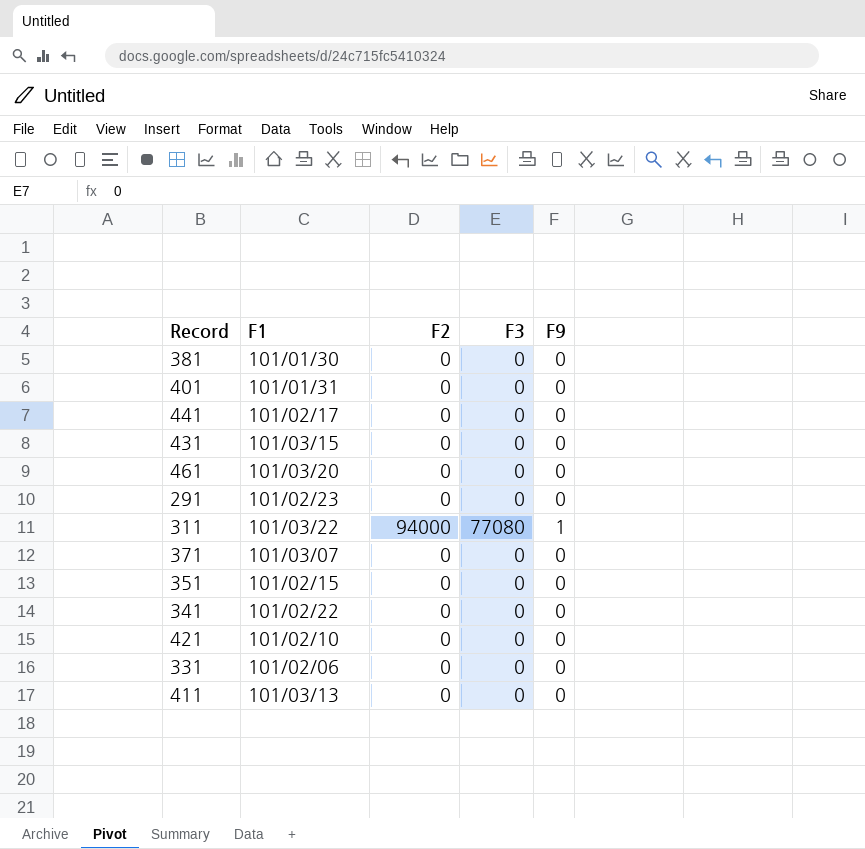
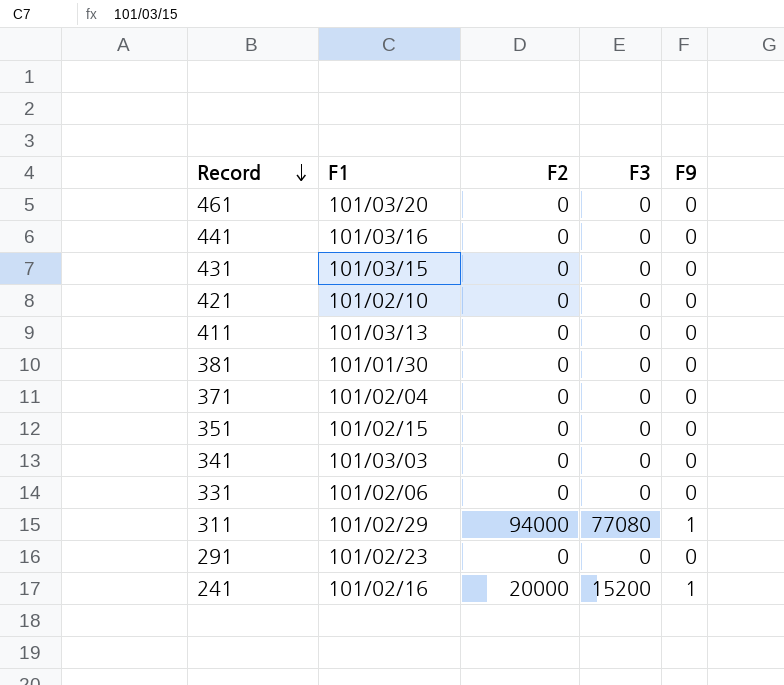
row order: none -> Record descending
row 401: 101/01/31 | 0 | 0 | 0 -> none
441 | F1: 101/02/17 -> 101/03/16
371 | F1: 101/03/07 -> 101/02/04
341 | F1: 101/02/22 -> 101/03/03
311 | F1: 101/03/22 -> 101/02/29
row 241: none -> 101/02/16 | 20000 | 15200 | 1

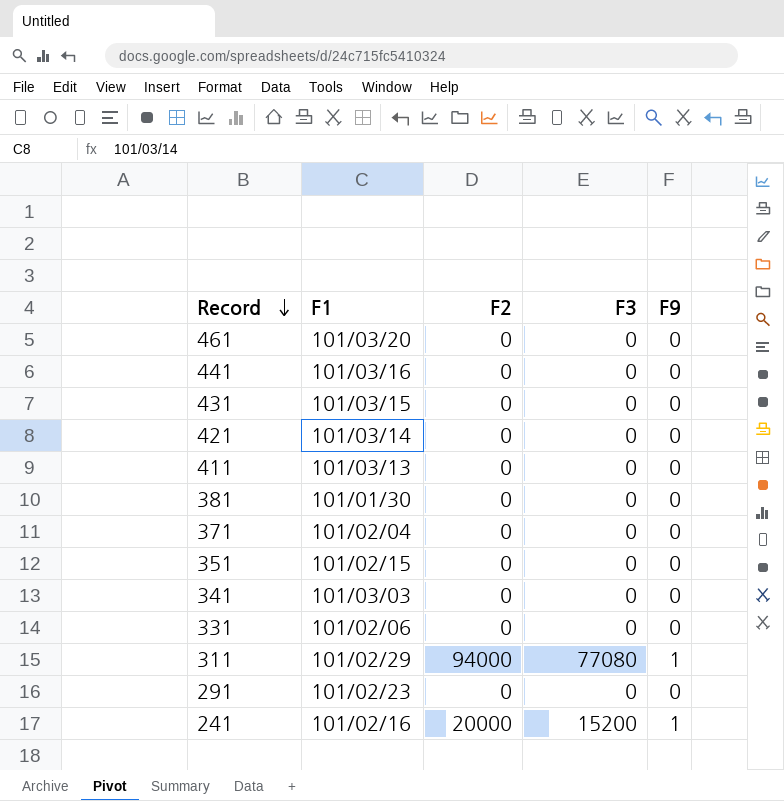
421 | F1: 101/02/10 -> 101/03/14

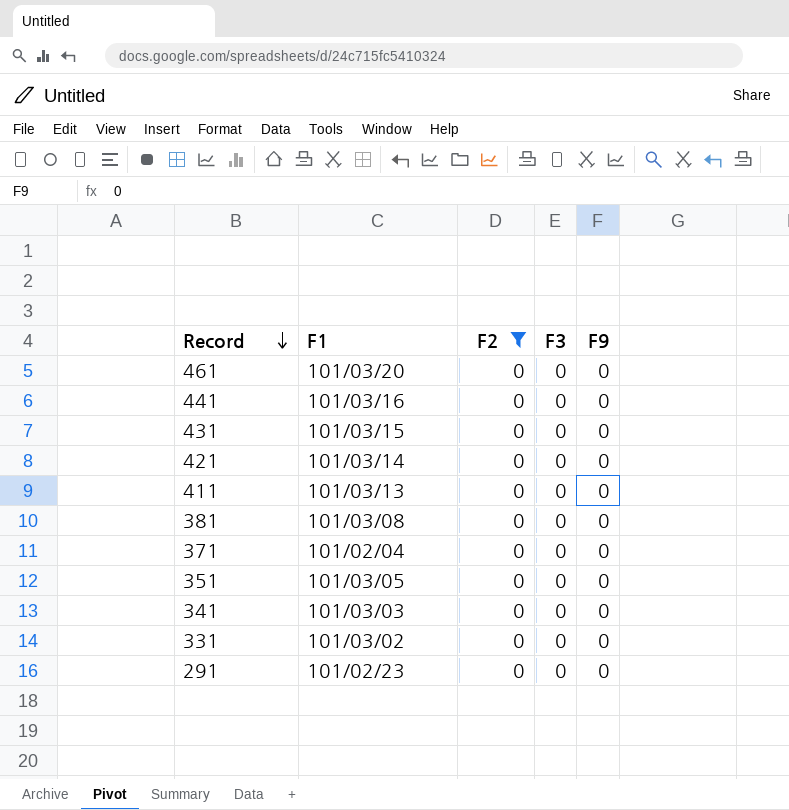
filter: none -> F2 = 0
381 | F1: 101/01/30 -> 101/03/08
351 | F1: 101/02/15 -> 101/03/05
331 | F1: 101/02/06 -> 101/03/02

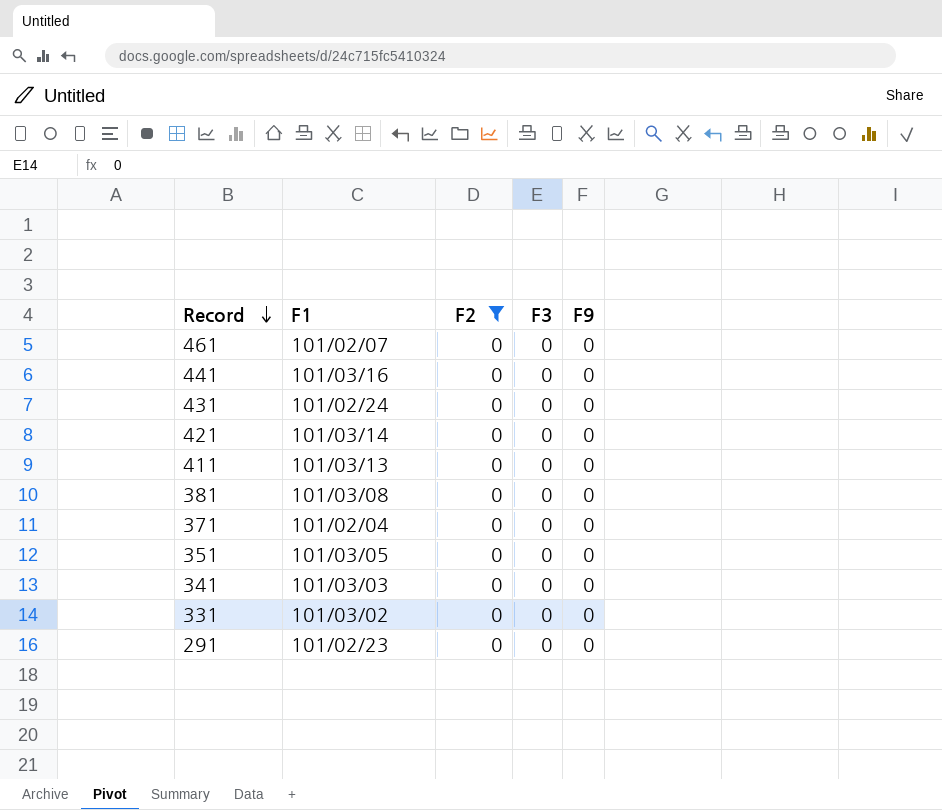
461 | F1: 101/03/20 -> 101/02/07
431 | F1: 101/03/15 -> 101/02/24

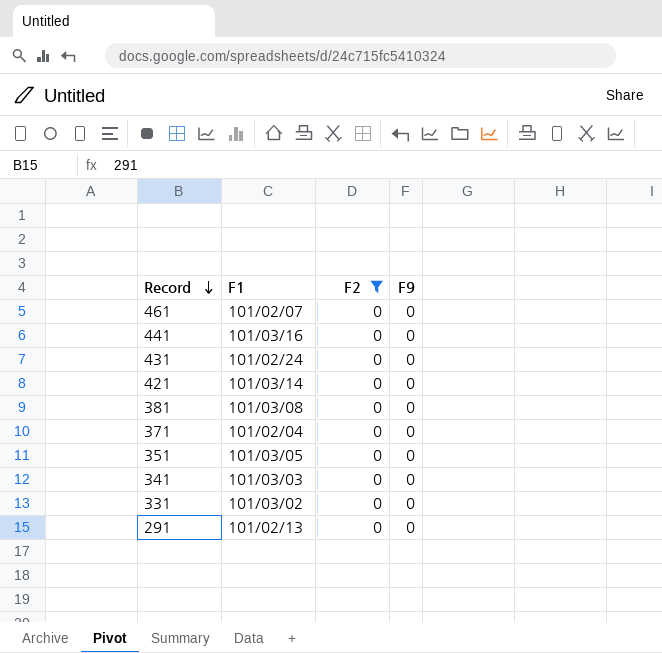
column F3 | position: 4 -> none
row 411: 101/03/13 | 0 | 0 | 0 -> none
291 | F1: 101/02/23 -> 101/02/13

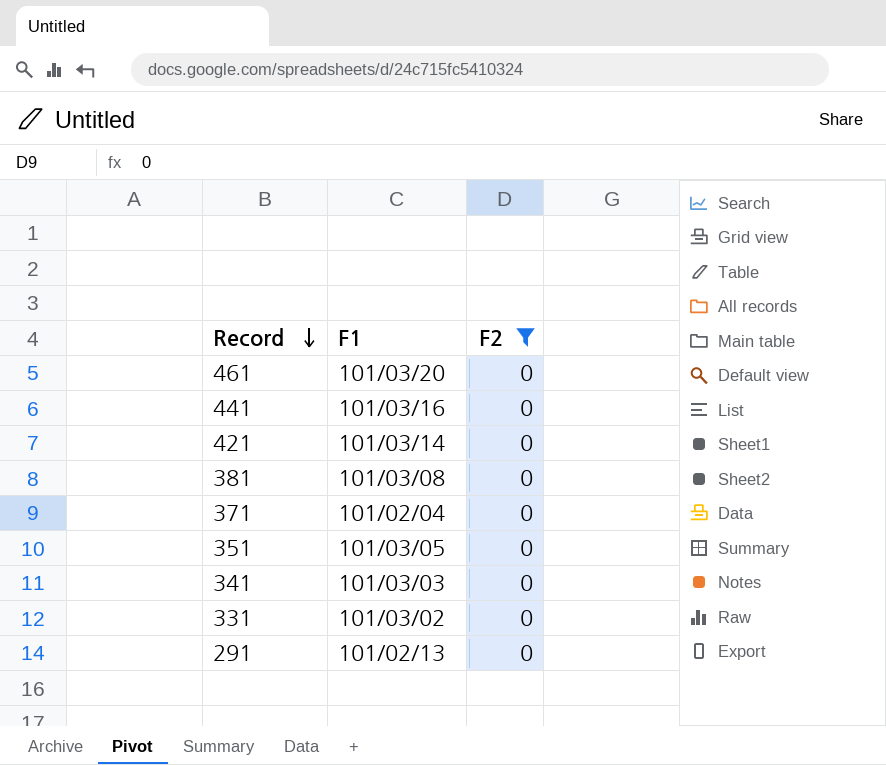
column F9 | position: 4 -> none
row 431: 101/02/24 | 0 | 0 -> none
461 | F1: 101/02/07 -> 101/03/20

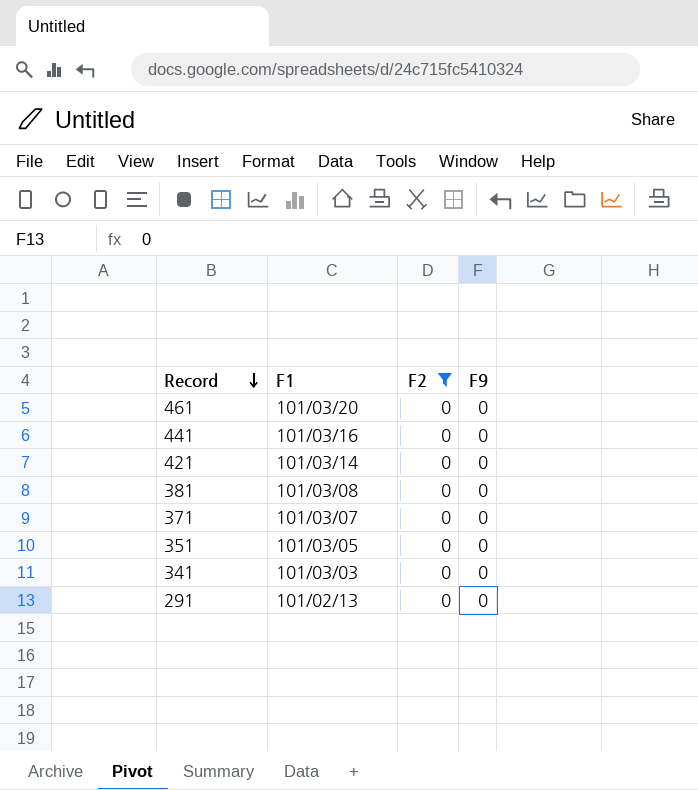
column F9 | position: none -> 4
row 331: 101/03/02 | 0 -> none
371 | F1: 101/02/04 -> 101/03/07

